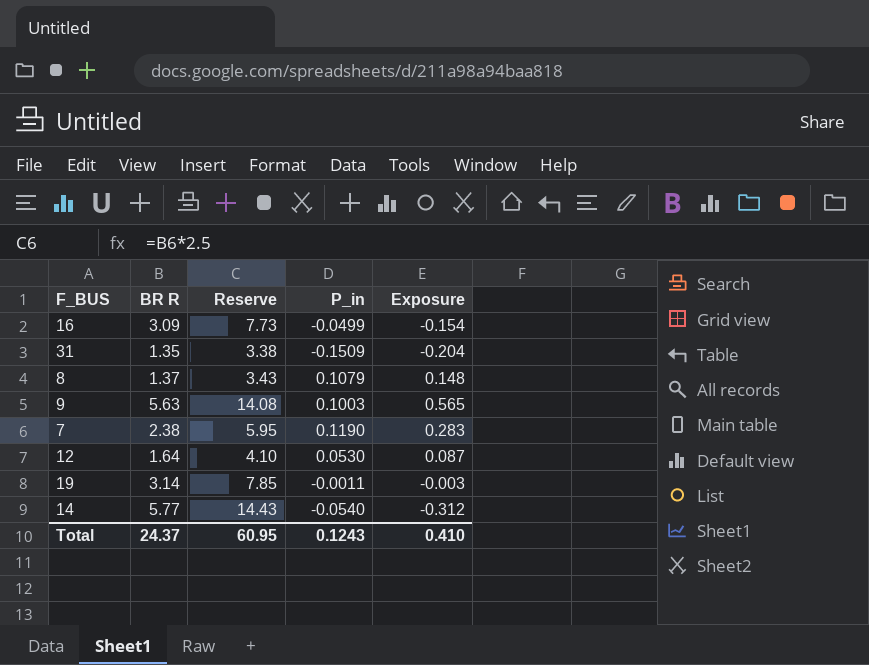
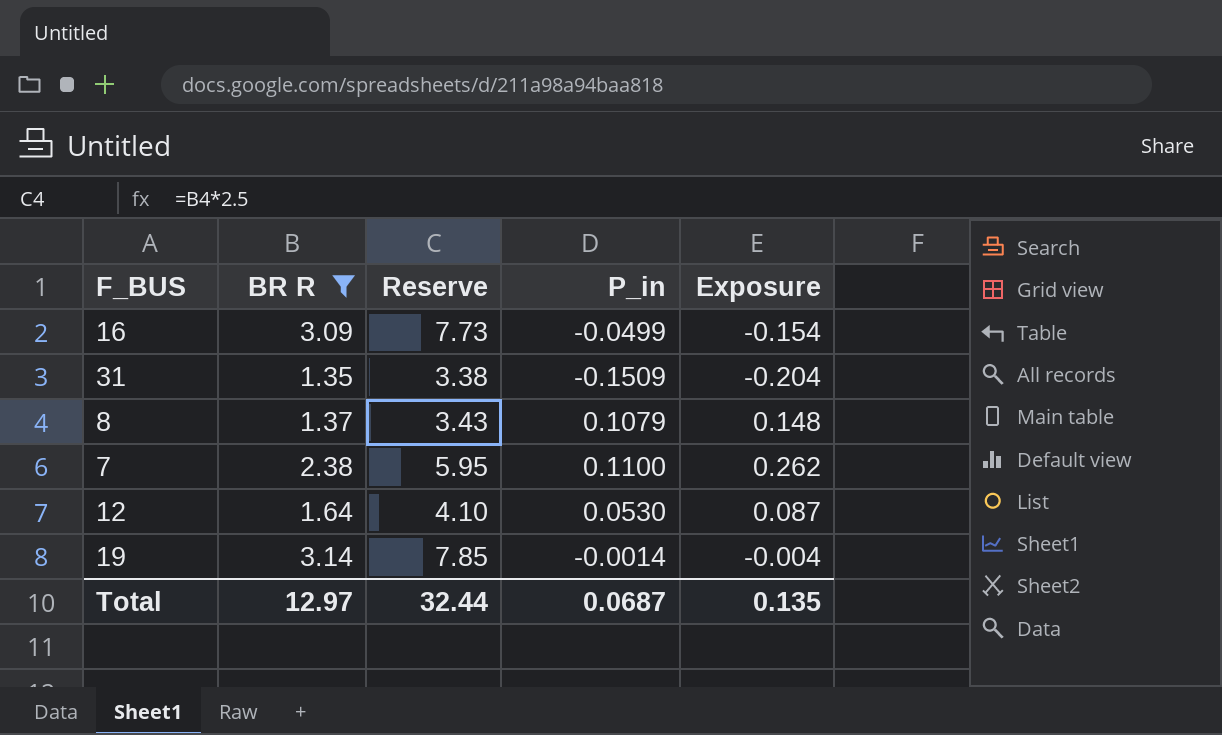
filter: none -> BR R <= 3.14
7 | P_in: 0.1190 -> 0.1100
7 | Exposure: 0.283 -> 0.262
19 | P_in: -0.0011 -> -0.0014
19 | Exposure: -0.003 -> -0.004
Total | BR R: 24.37 -> 12.97
Total | Reserve: 60.95 -> 32.44
Total | P_in: 0.1243 -> 0.0687
Total | Exposure: 0.410 -> 0.135

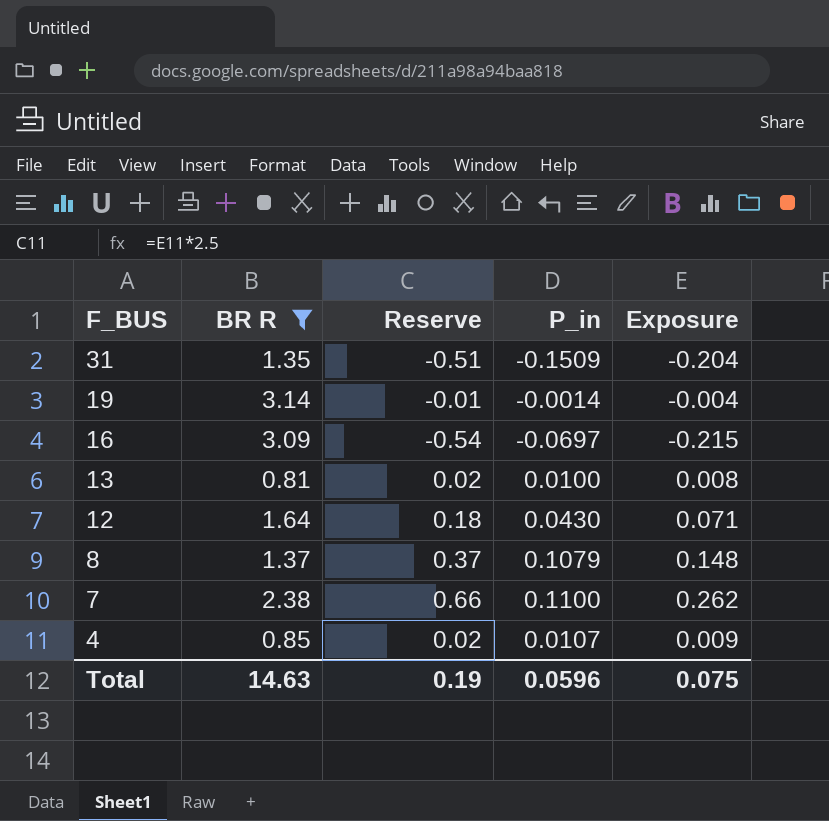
row order: none -> F_BUS descending
column Reserve | formula: [BR R] * 2.5 -> [Exposure] * 2.5
16 | P_in: -0.0499 -> -0.0697
16 | Exposure: -0.154 -> -0.215
row 13: none -> 0.81 | 0.02 | 0.0100 | 0.008
12 | P_in: 0.0530 -> 0.0430
12 | Exposure: 0.087 -> 0.071
row 4: none -> 0.85 | 0.02 | 0.0107 | 0.009
Total | BR R: 12.97 -> 14.63
Total | Reserve: 32.44 -> 0.19
Total | P_in: 0.0687 -> 0.0596
Total | Exposure: 0.135 -> 0.075

